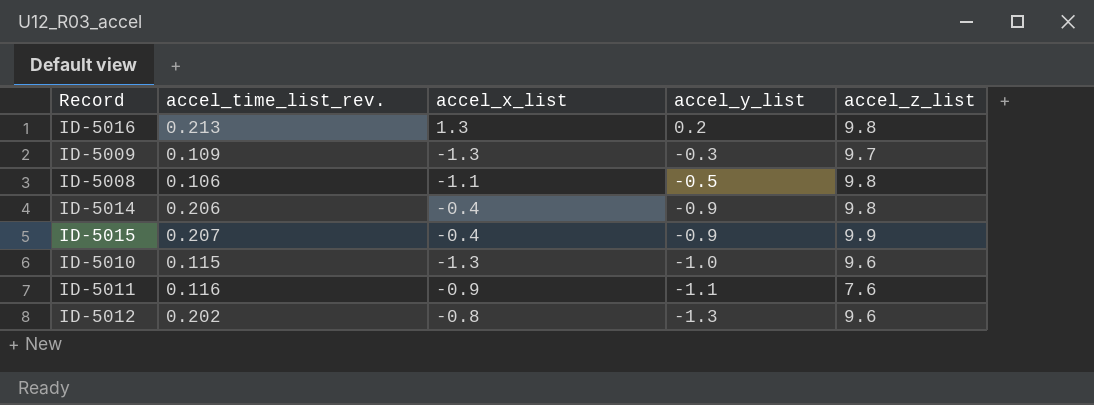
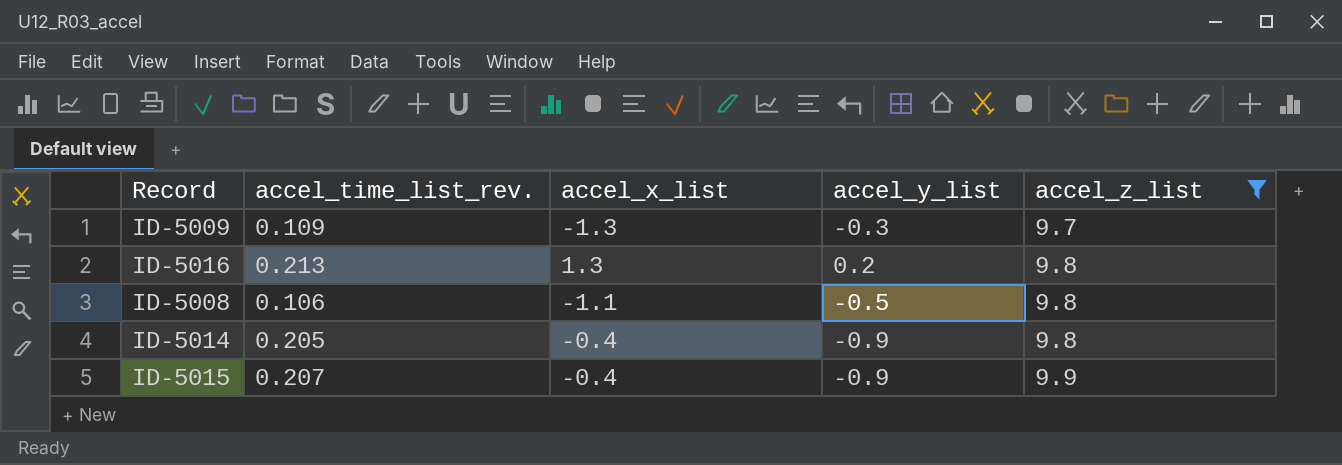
filter: none -> accel_z_list >= 9.7
row order: accel_y_list descending -> accel_z_list ascending
ID-5014 | accel_time_list_rev.: 0.206 -> 0.205

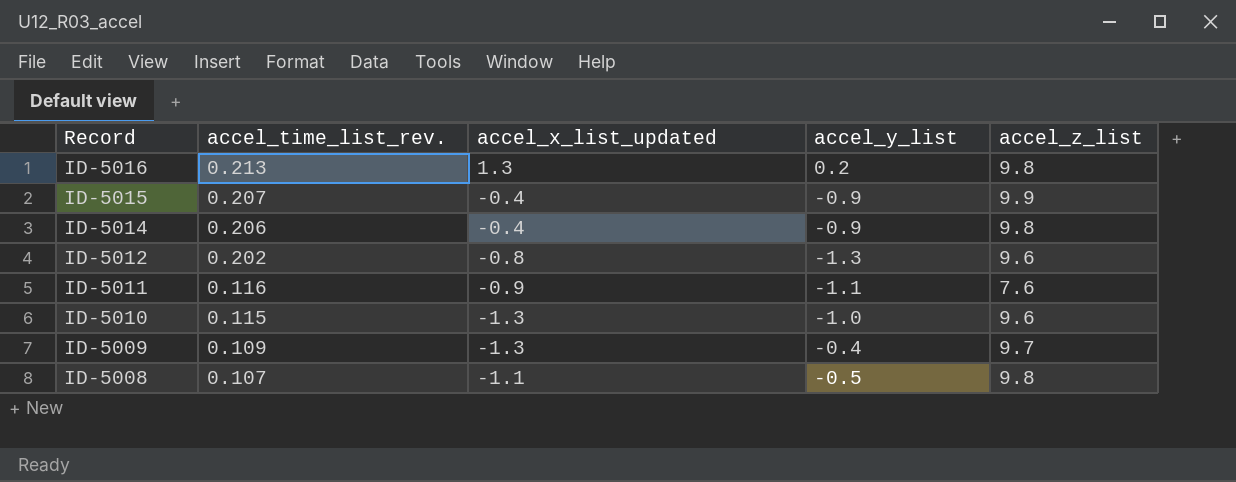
filter: accel_z_list >= 9.7 -> none
row order: accel_z_list ascending -> Record descending
column name: accel_x_list -> accel_x_list_updated
ID-5014 | accel_time_list_rev.: 0.205 -> 0.206
ID-5009 | accel_y_list: -0.3 -> -0.4
ID-5008 | accel_time_list_rev.: 0.106 -> 0.107

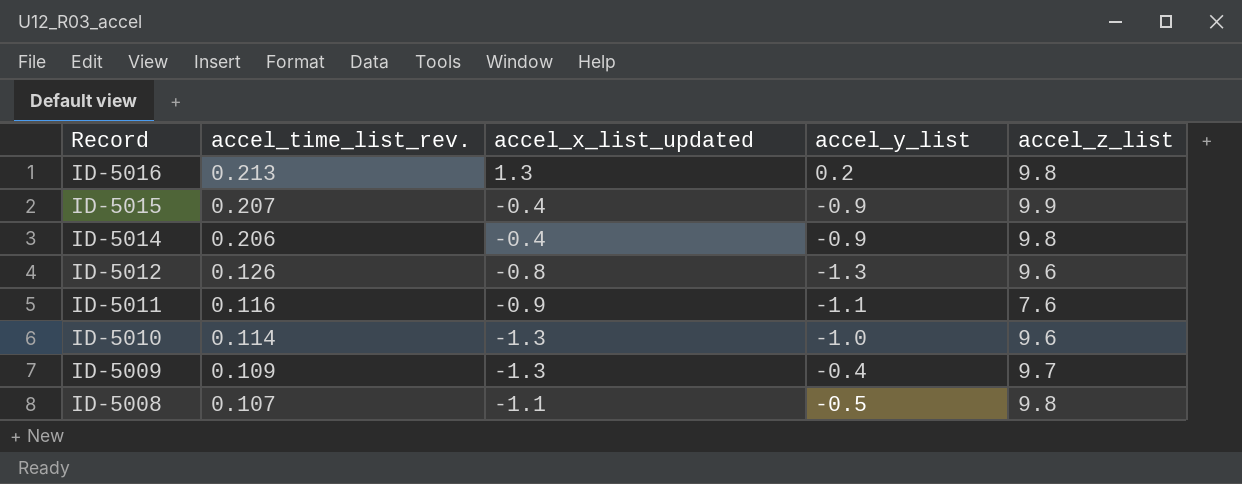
ID-5012 | accel_time_list_rev.: 0.202 -> 0.126
ID-5010 | accel_time_list_rev.: 0.115 -> 0.114

